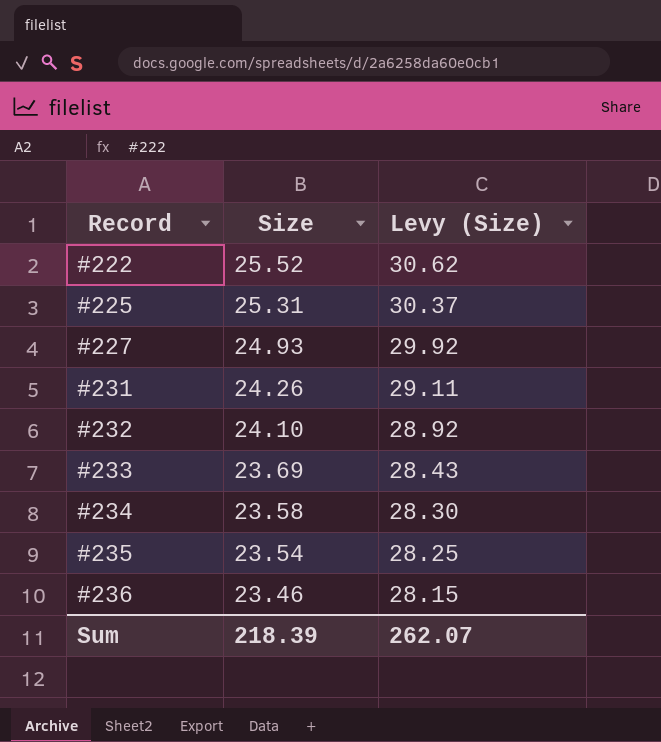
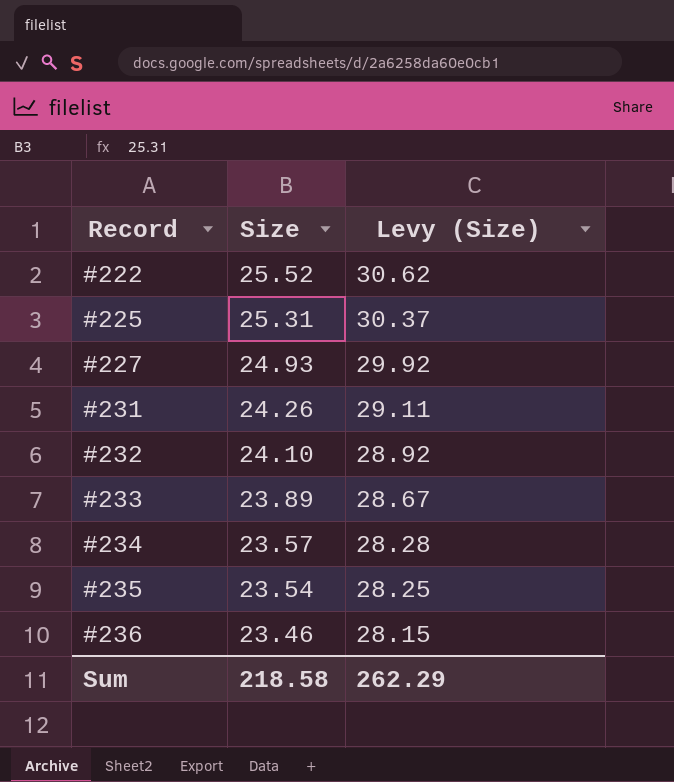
#233 | Size: 23.69 -> 23.89
#233 | Levy (Size): 28.43 -> 28.67
#234 | Size: 23.58 -> 23.57
#234 | Levy (Size): 28.30 -> 28.28
Sum | Size: 218.39 -> 218.58
Sum | Levy (Size): 262.07 -> 262.29

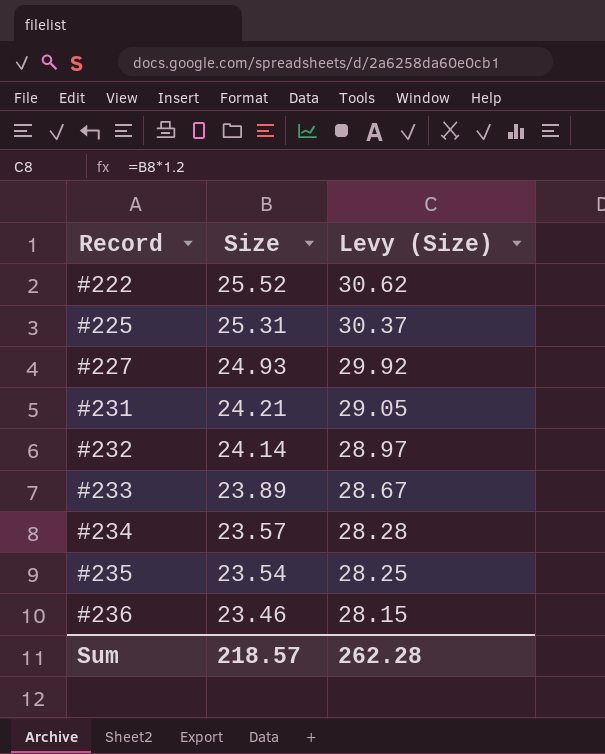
#231 | Size: 24.26 -> 24.21
#231 | Levy (Size): 29.11 -> 29.05
#232 | Size: 24.10 -> 24.14
#232 | Levy (Size): 28.92 -> 28.97
Sum | Size: 218.58 -> 218.57
Sum | Levy (Size): 262.29 -> 262.28

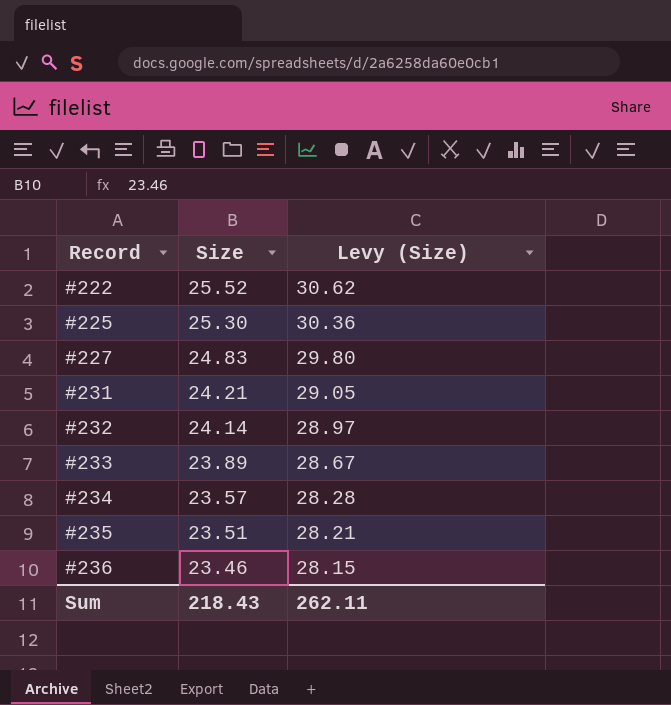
#225 | Size: 25.31 -> 25.30
#225 | Levy (Size): 30.37 -> 30.36
#227 | Size: 24.93 -> 24.83
#227 | Levy (Size): 29.92 -> 29.80
#235 | Size: 23.54 -> 23.51
#235 | Levy (Size): 28.25 -> 28.21
Sum | Size: 218.57 -> 218.43
Sum | Levy (Size): 262.28 -> 262.11

